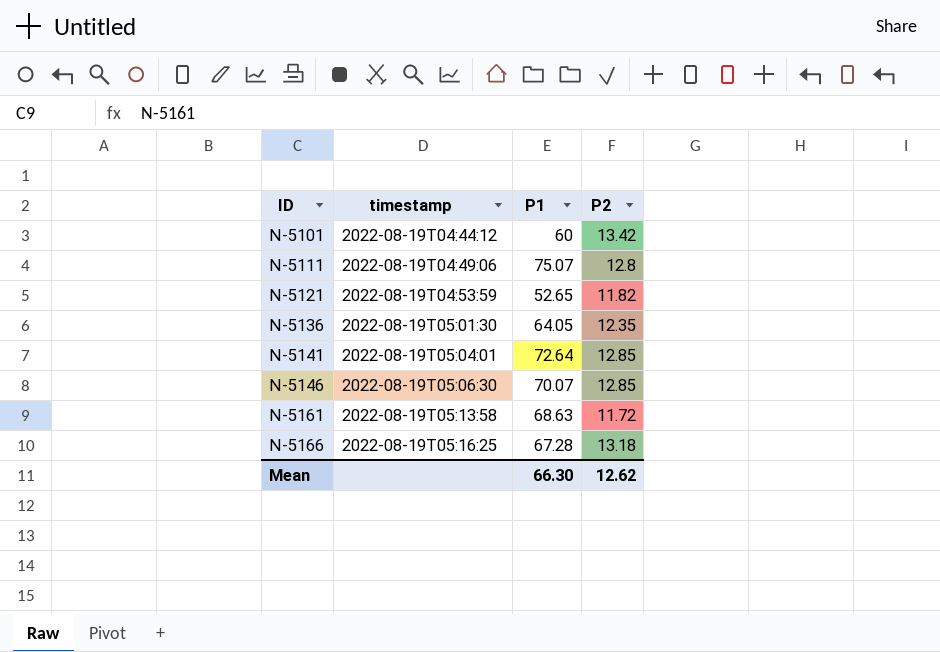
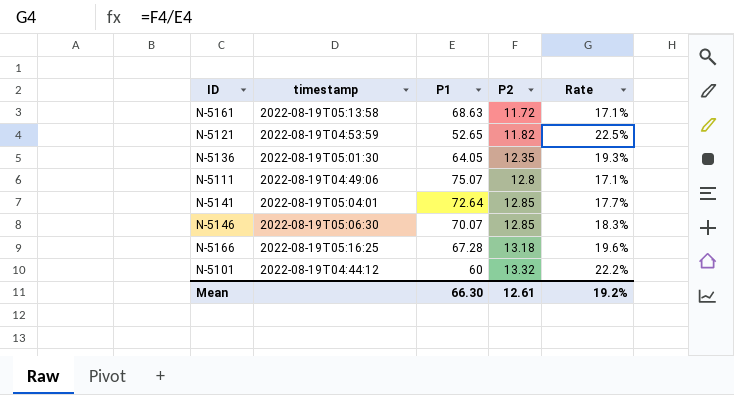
row order: ID ascending -> P2 ascending
column Rate | formula: none -> [P2] / [P1]
N-5101 | P2: 13.42 -> 13.32
Mean | P2: 12.62 -> 12.61

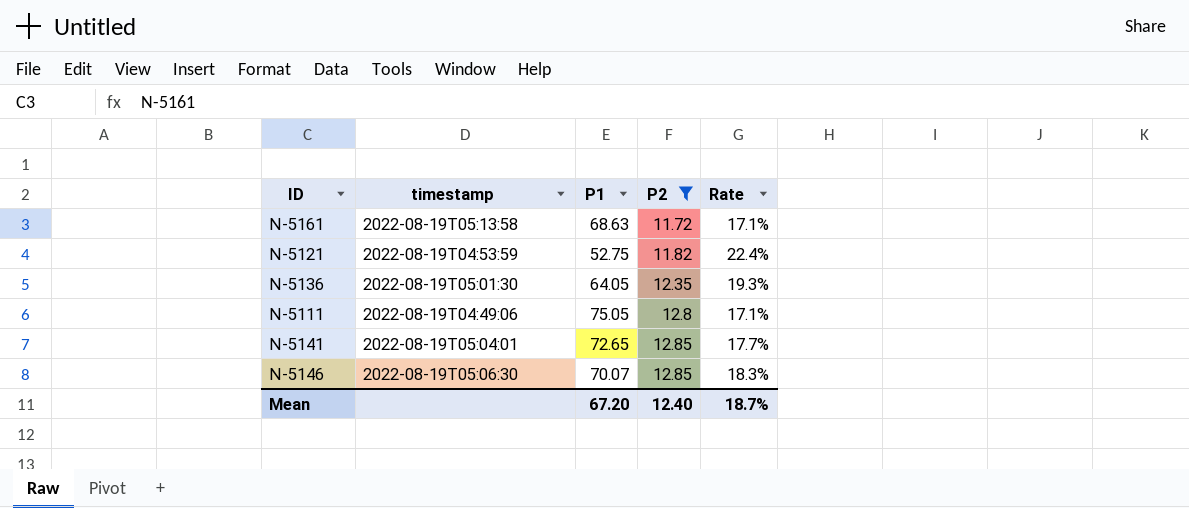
filter: none -> P2 <= 12.85
N-5121 | P1: 52.65 -> 52.75
N-5121 | Rate: 22.5% -> 22.4%
N-5111 | P1: 75.07 -> 75.05
N-5141 | P1: 72.64 -> 72.65
Mean | P1: 66.30 -> 67.20
Mean | P2: 12.61 -> 12.40
Mean | Rate: 19.2% -> 18.7%

